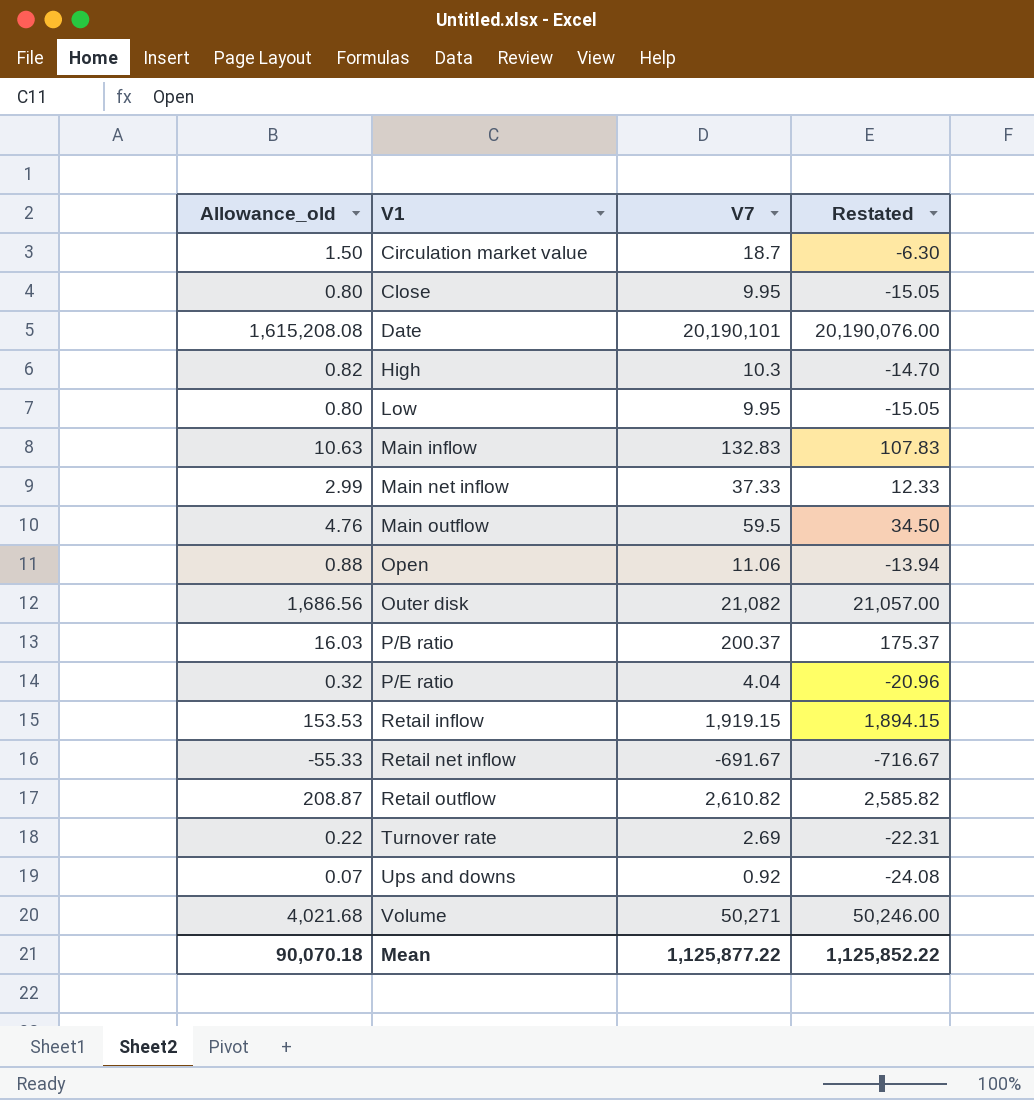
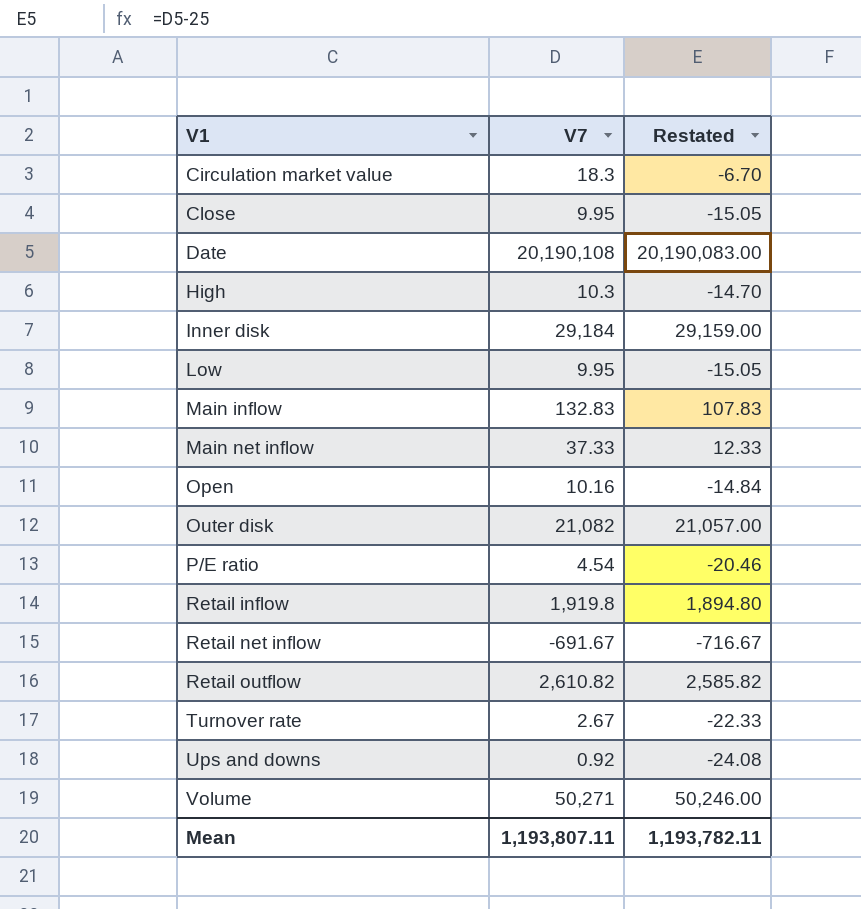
column Allowance_old | formula: [V7] * 0.08 -> none
row Main outflow: 4.76 | 59.5 | 34.50 -> none
row P/B ratio: 16.03 | 200.37 | 175.37 -> none
Circulation market value | V7: 18.7 -> 18.3
Circulation market value | Restated: -6.30 -> -6.70
Date | V7: 20,190,101 -> 20,190,108
Date | Restated: 20,190,076.00 -> 20,190,083.00
row Inner disk: none -> 29,184 | 29,159.00
Open | V7: 11.06 -> 10.16
Open | Restated: -13.94 -> -14.84
P/E ratio | V7: 4.04 -> 4.54
P/E ratio | Restated: -20.96 -> -20.46
Retail inflow | V7: 1,919.15 -> 1,919.8
Retail inflow | Restated: 1,894.15 -> 1,894.80
Turnover rate | V7: 2.69 -> 2.67
Turnover rate | Restated: -22.31 -> -22.33
Mean | V7: 1,125,877.22 -> 1,193,807.11
Mean | Restated: 1,125,852.22 -> 1,193,782.11

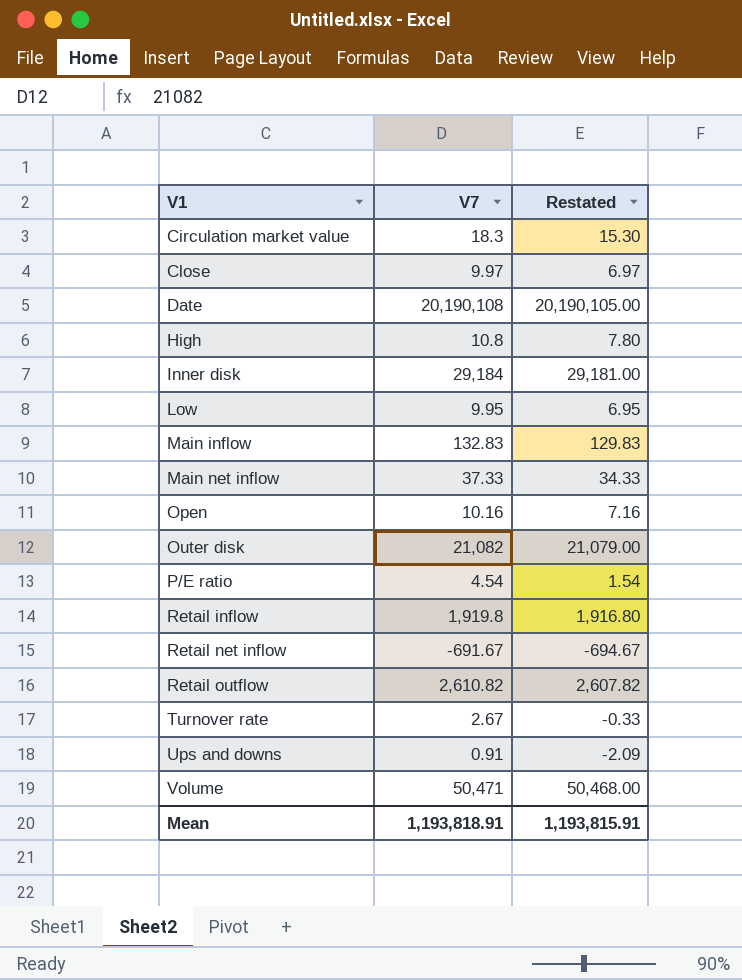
column Restated | formula: [V7] - 25 -> [V7] - 3
Close | V7: 9.95 -> 9.97
High | V7: 10.3 -> 10.8
Ups and downs | V7: 0.92 -> 0.91
Volume | V7: 50,271 -> 50,471
Mean | V7: 1,193,807.11 -> 1,193,818.91
Mean | Restated: 1,193,782.11 -> 1,193,815.91

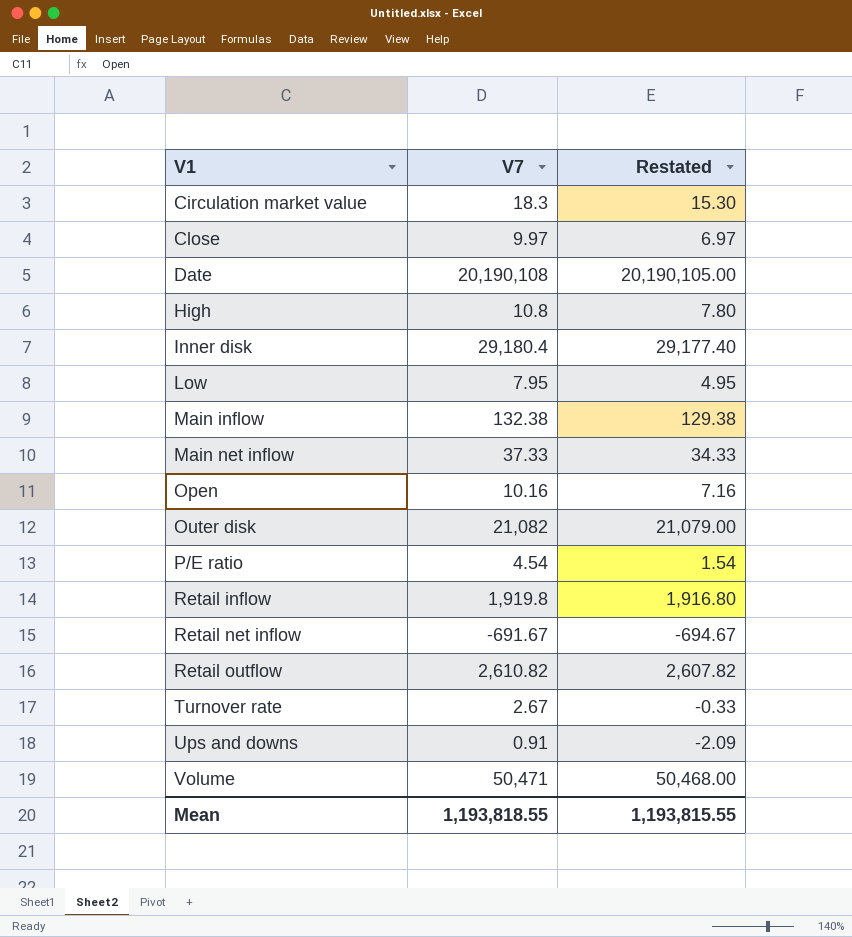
Inner disk | V7: 29,184 -> 29,180.4
Inner disk | Restated: 29,181.00 -> 29,177.40
Low | V7: 9.95 -> 7.95
Low | Restated: 6.95 -> 4.95
Main inflow | V7: 132.83 -> 132.38
Main inflow | Restated: 129.83 -> 129.38
Mean | V7: 1,193,818.91 -> 1,193,818.55
Mean | Restated: 1,193,815.91 -> 1,193,815.55

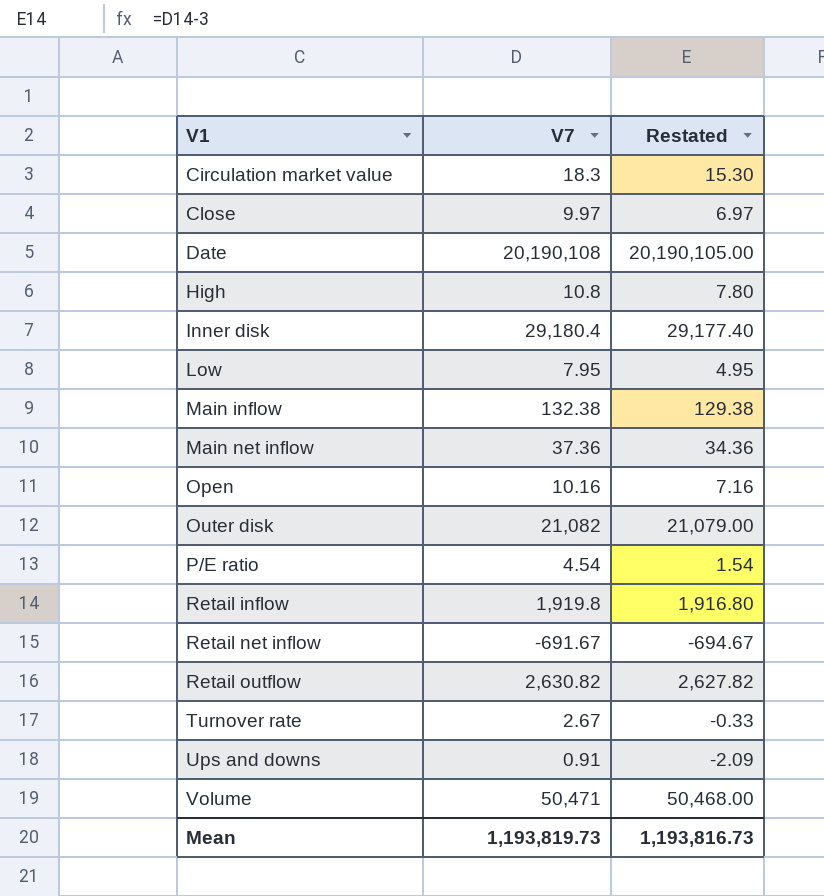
Main net inflow | V7: 37.33 -> 37.36
Main net inflow | Restated: 34.33 -> 34.36
Retail outflow | V7: 2,610.82 -> 2,630.82
Retail outflow | Restated: 2,607.82 -> 2,627.82
Mean | V7: 1,193,818.55 -> 1,193,819.73
Mean | Restated: 1,193,815.55 -> 1,193,816.73

